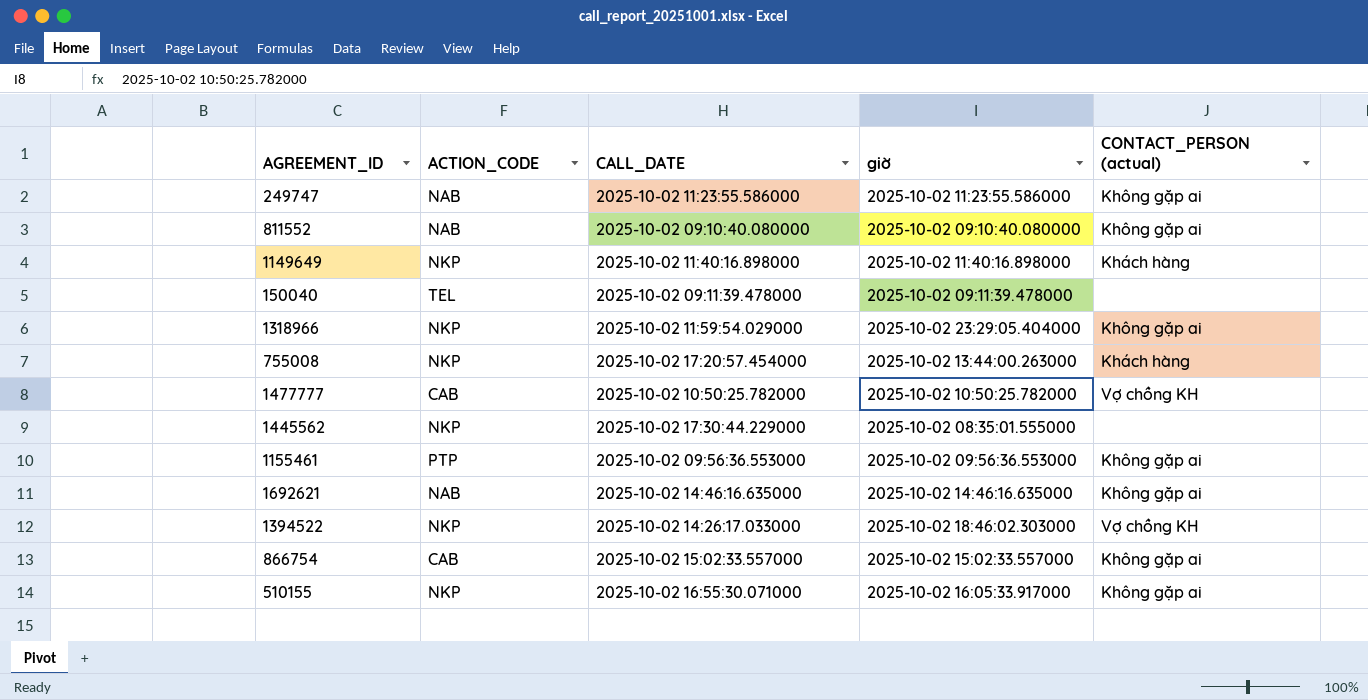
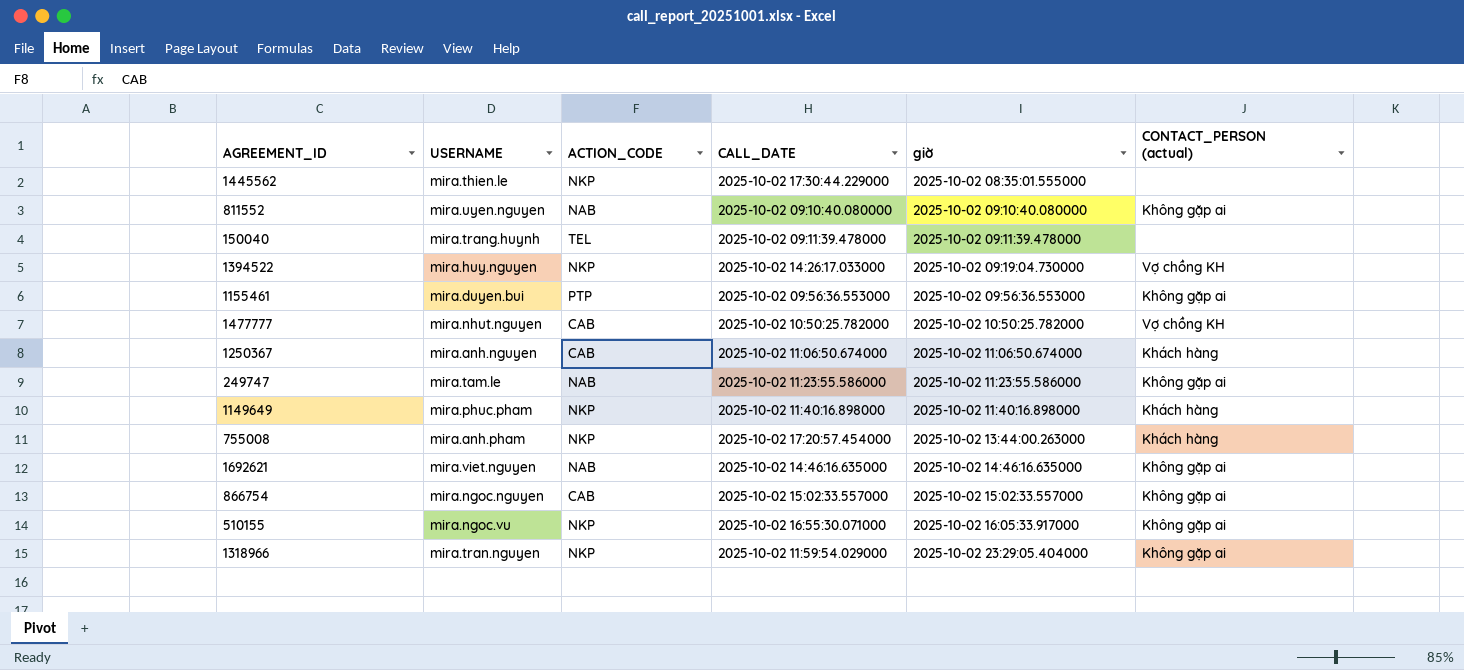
row order: none -> giờ ascending
column USERNAME | position: none -> 2
1394522 | giờ: 2025-10-02 18:46:02.303000 -> 2025-10-02 09:19:04.730000
row 1250367: none -> mira.anh.nguyen | CAB | 2025-10-02 11:06:50.674000 | 2025-10-02 11:06:50.674000 | Khách hàng

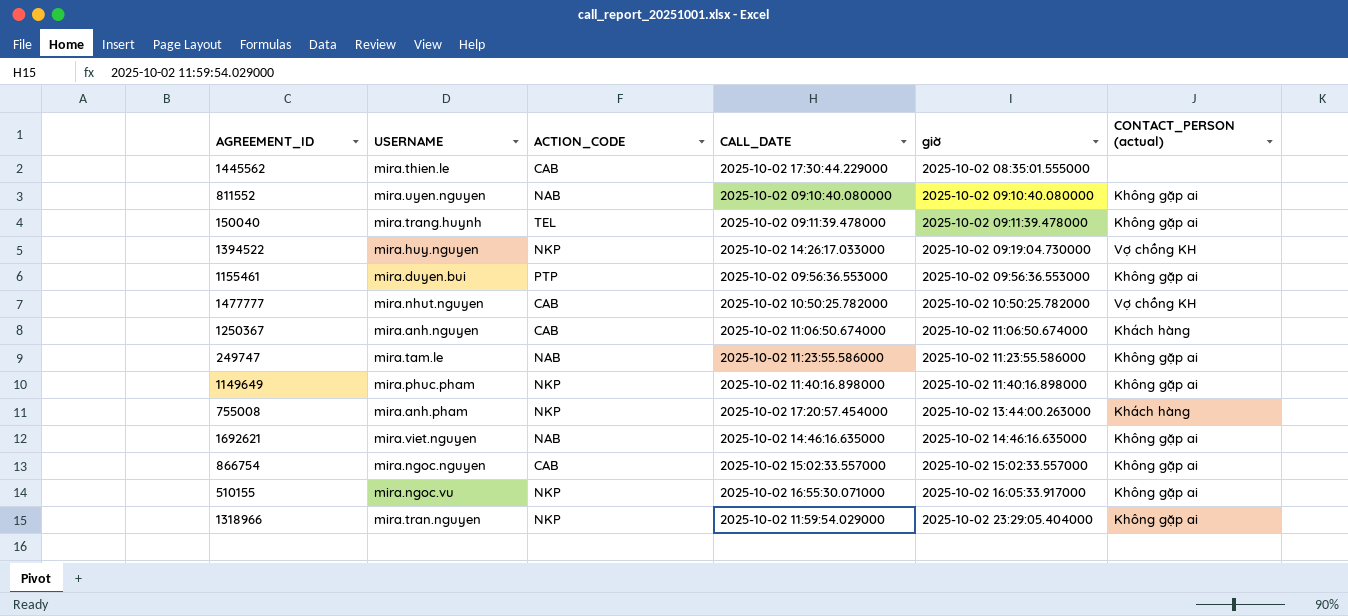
1445562 | ACTION_CODE: NKP -> CAB
150040 | CONTACT_PERSON (actual): none -> Không gặp ai
1149649 | CONTACT_PERSON (actual): Khách hàng -> Không gặp ai

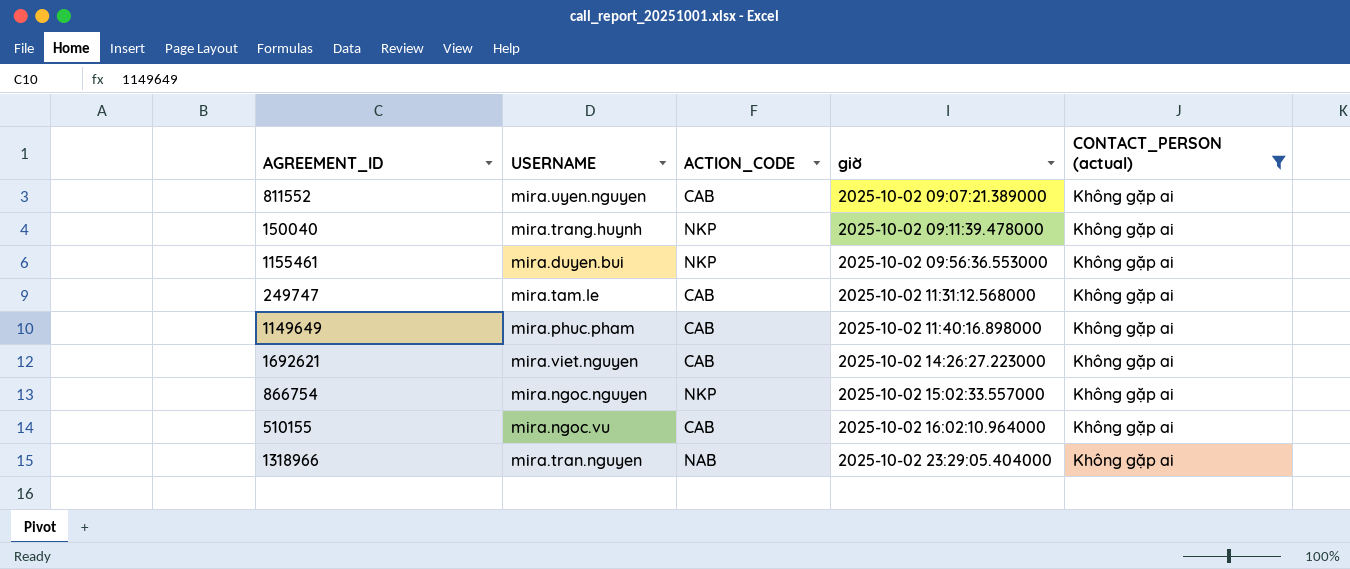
filter: none -> CONTACT_PERSON (actual) = Không gặp ai
column CALL_DATE | position: 4 -> none
811552 | ACTION_CODE: NAB -> CAB
811552 | giờ: 2025-10-02 09:10:40.080000 -> 2025-10-02 09:07:21.389000
150040 | ACTION_CODE: TEL -> NKP
1155461 | ACTION_CODE: PTP -> NKP
249747 | ACTION_CODE: NAB -> CAB
249747 | giờ: 2025-10-02 11:23:55.586000 -> 2025-10-02 11:31:12.568000
1149649 | ACTION_CODE: NKP -> CAB
1692621 | ACTION_CODE: NAB -> CAB
1692621 | giờ: 2025-10-02 14:46:16.635000 -> 2025-10-02 14:26:27.223000
866754 | ACTION_CODE: CAB -> NKP
510155 | ACTION_CODE: NKP -> CAB
510155 | giờ: 2025-10-02 16:05:33.917000 -> 2025-10-02 16:02:10.964000
1318966 | ACTION_CODE: NKP -> NAB

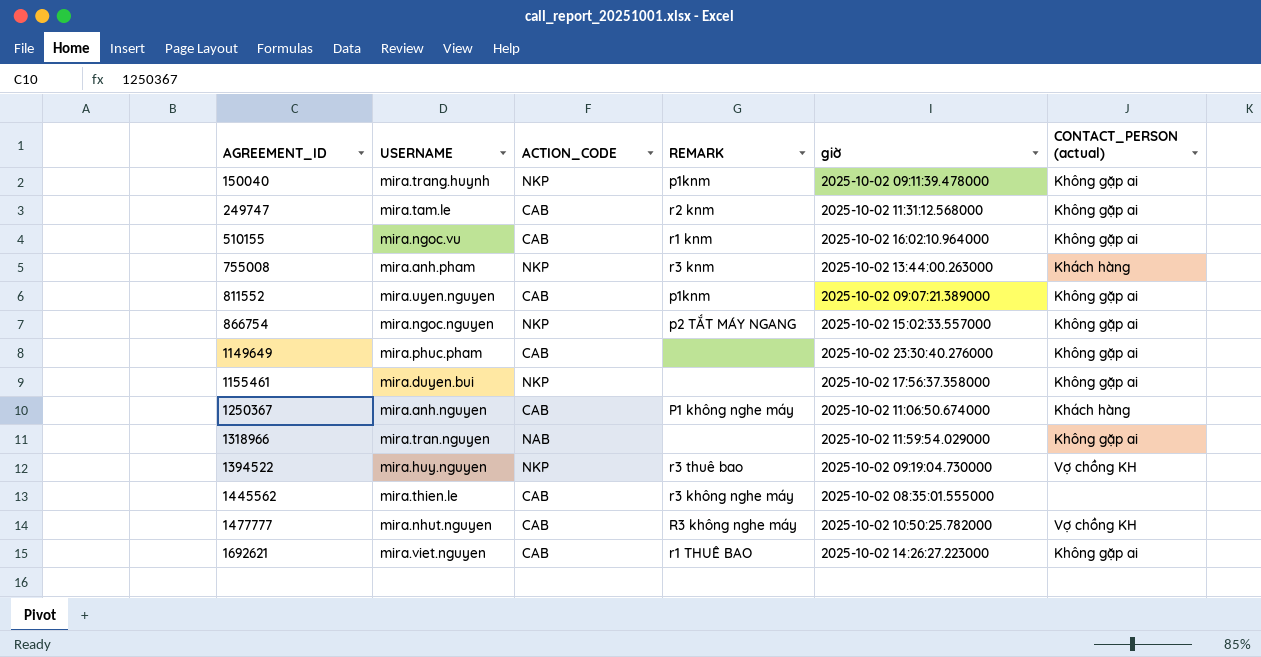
filter: CONTACT_PERSON (actual) = Không gặp ai -> none
row order: giờ ascending -> AGREEMENT_ID ascending
column REMARK | position: none -> 4
1149649 | giờ: 2025-10-02 11:40:16.898000 -> 2025-10-02 23:30:40.276000
1155461 | giờ: 2025-10-02 09:56:36.553000 -> 2025-10-02 17:56:37.358000
1318966 | giờ: 2025-10-02 23:29:05.404000 -> 2025-10-02 11:59:54.029000

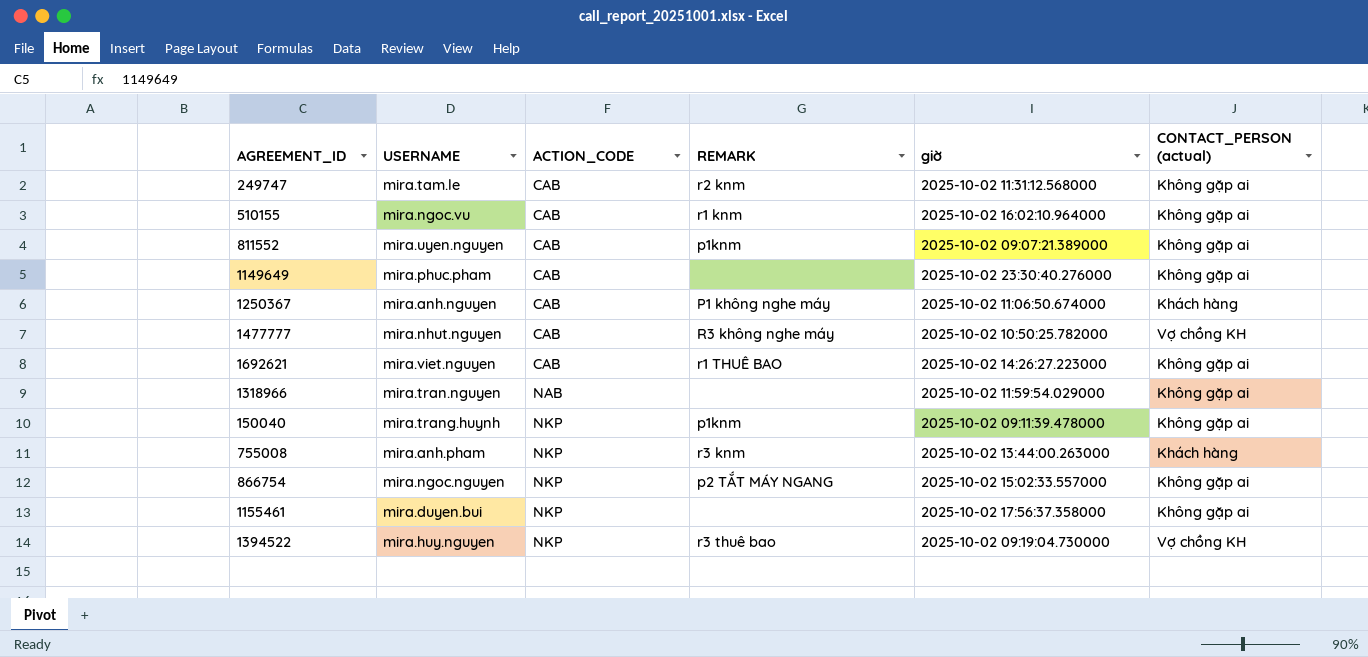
row order: AGREEMENT_ID ascending -> ACTION_CODE ascending
row 1445562: mira.thien.le | CAB | r3 không nghe máy | 2025-10-02 08:35:01.555000 | none -> none

